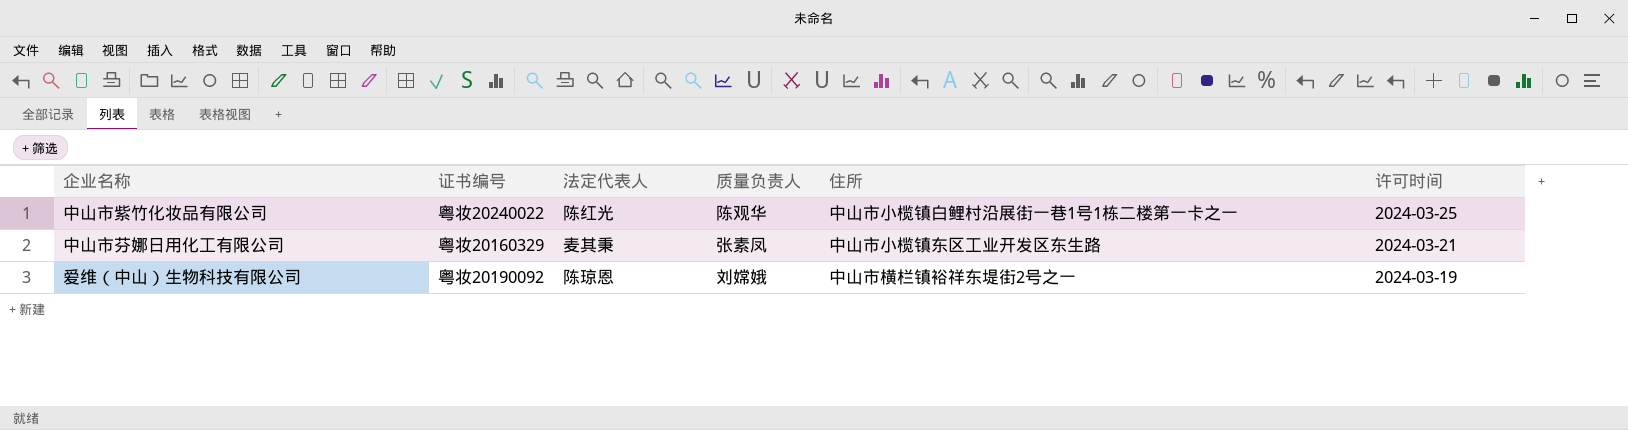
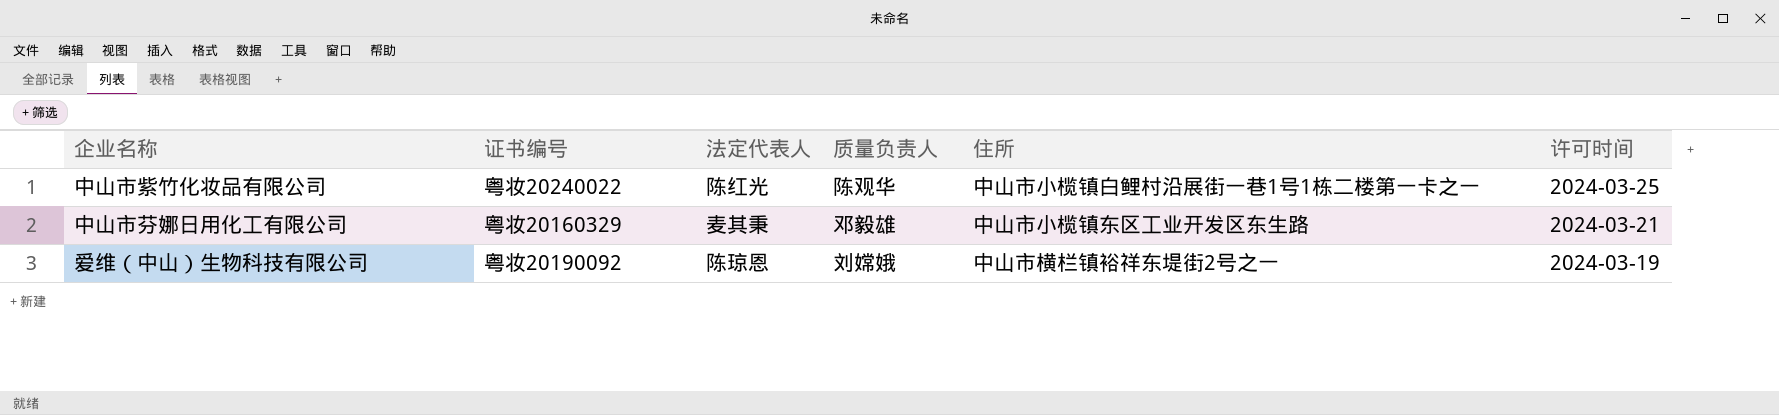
中山市芬娜日用化工有限公司 | 质量负责人: 张素凤 -> 邓毅雄

